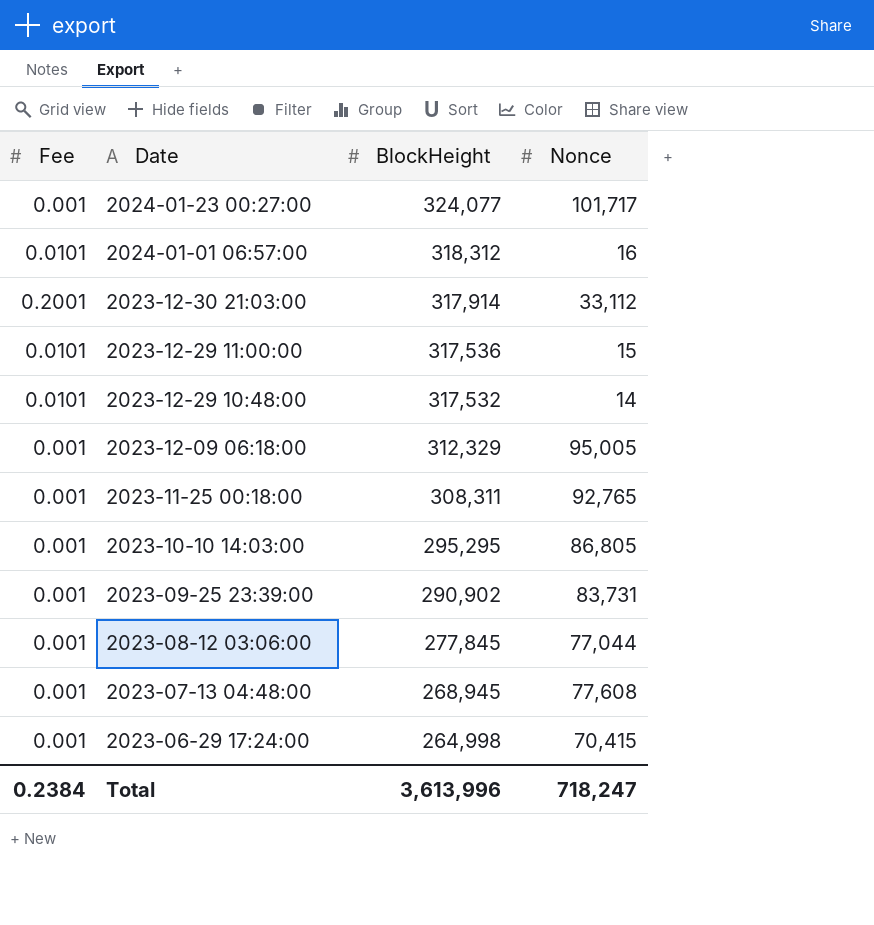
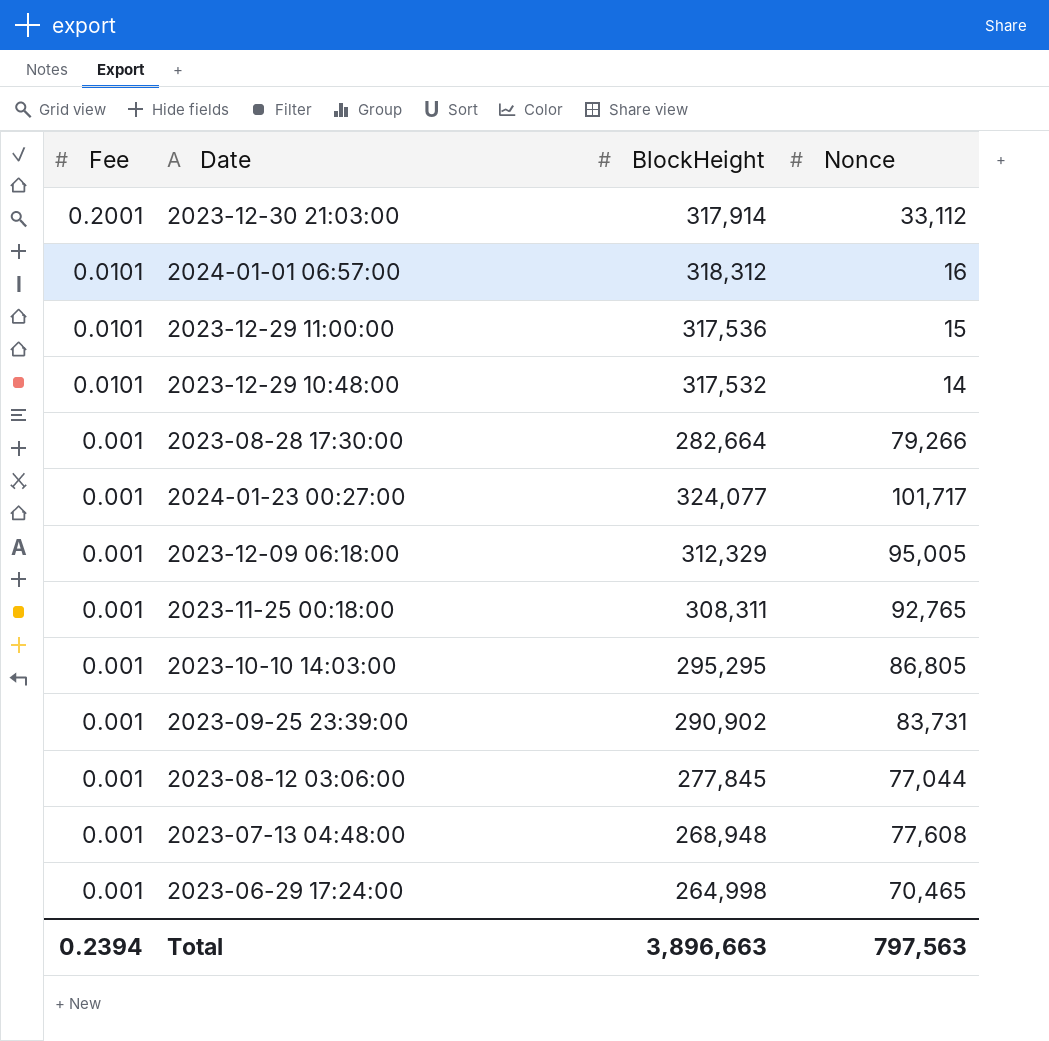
row order: Date descending -> Fee descending
row 2023-08-28 17:30:00: none -> 0.001 | 282,664 | 79,266
2023-07-13 04:48:00 | BlockHeight: 268,945 -> 268,948
2023-06-29 17:24:00 | Nonce: 70,415 -> 70,465
Total | Fee: 0.2384 -> 0.2394
Total | BlockHeight: 3,613,996 -> 3,896,663
Total | Nonce: 718,247 -> 797,563

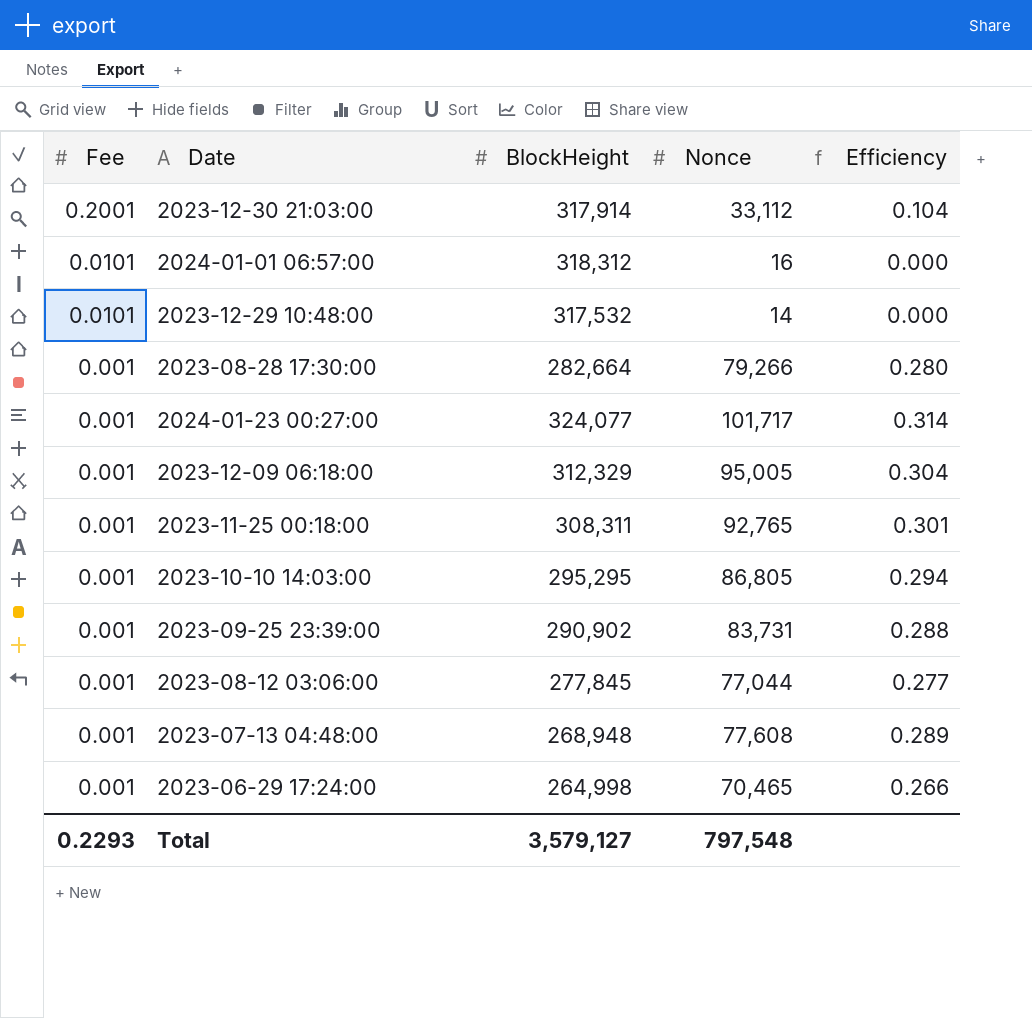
column Efficiency | formula: none -> [Nonce] / [BlockHeight]
row 2023-12-29 11:00:00: 0.0101 | 317,536 | 15 -> none
Total | Fee: 0.2394 -> 0.2293
Total | BlockHeight: 3,896,663 -> 3,579,127
Total | Nonce: 797,563 -> 797,548

